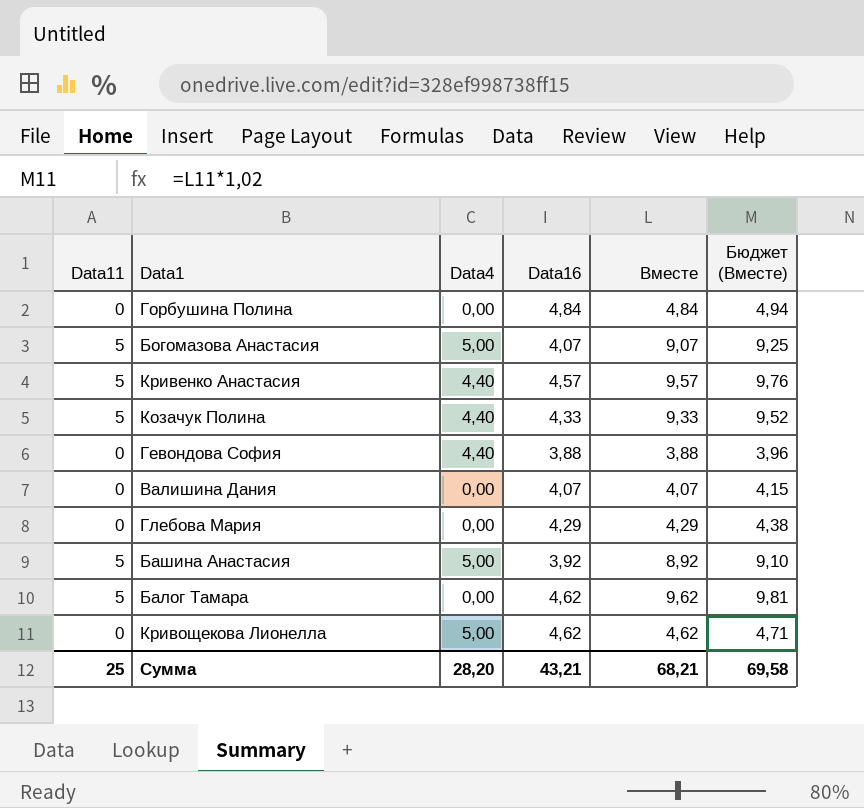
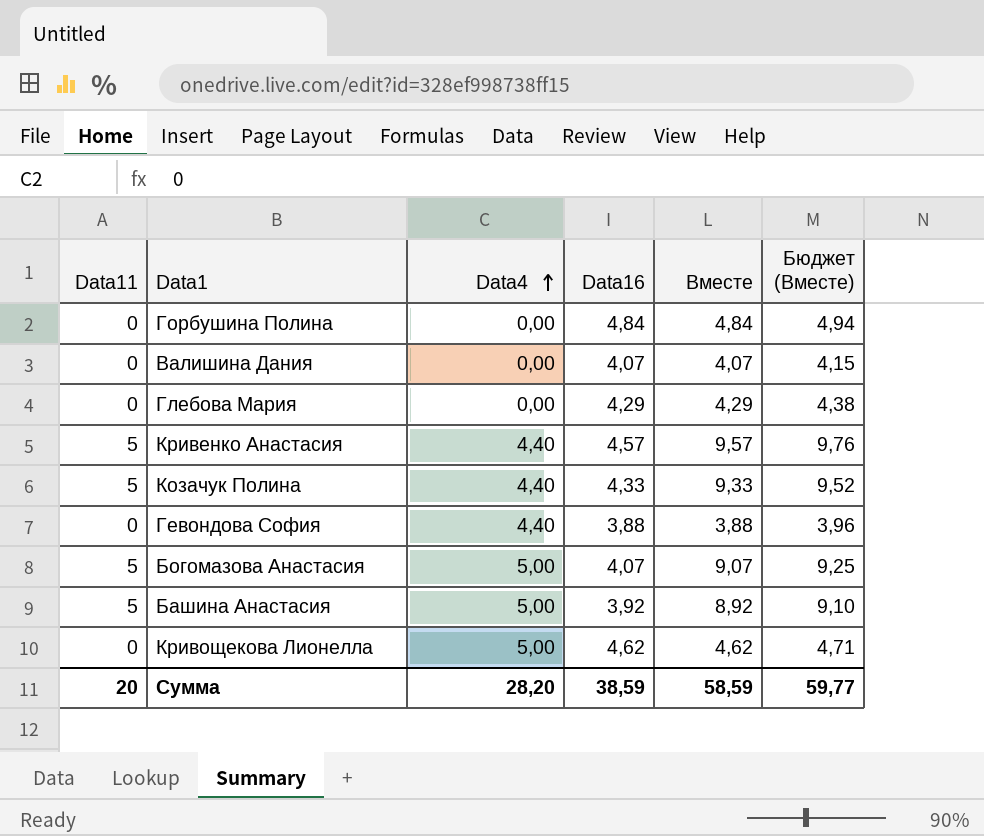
row order: none -> Data4 ascending
row Балог Тамара: 5 | 0,00 | 4,62 | 9,62 | 9,81 -> none
Сумма | Data11: 25 -> 20
Сумма | Data16: 43,21 -> 38,59
Сумма | Вместе: 68,21 -> 58,59
Сумма | Бюджет (Вместе): 69,58 -> 59,77

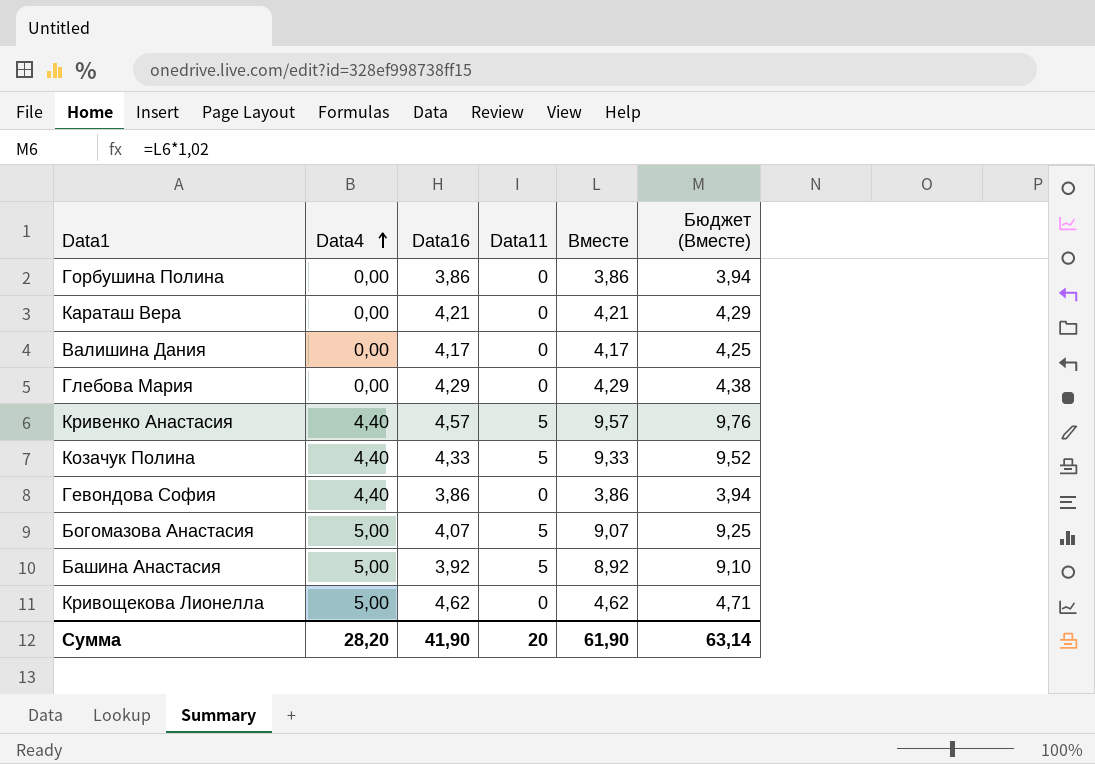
column Data11 | position: 1 -> 4
Горбушина Полина | Data16: 4,84 -> 3,86
Горбушина Полина | Вместе: 4,84 -> 3,86
Горбушина Полина | Бюджет (Вместе): 4,94 -> 3,94
row Караташ Вера: none -> 0,00 | 4,21 | 0 | 4,21 | 4,29
Валишина Дания | Data16: 4,07 -> 4,17
Валишина Дания | Вместе: 4,07 -> 4,17
Валишина Дания | Бюджет (Вместе): 4,15 -> 4,25
Гевондова София | Data16: 3,88 -> 3,86
Гевондова София | Вместе: 3,88 -> 3,86
Гевондова София | Бюджет (Вместе): 3,96 -> 3,94
Сумма | Data16: 38,59 -> 41,90
Сумма | Вместе: 58,59 -> 61,90
Сумма | Бюджет (Вместе): 59,77 -> 63,14

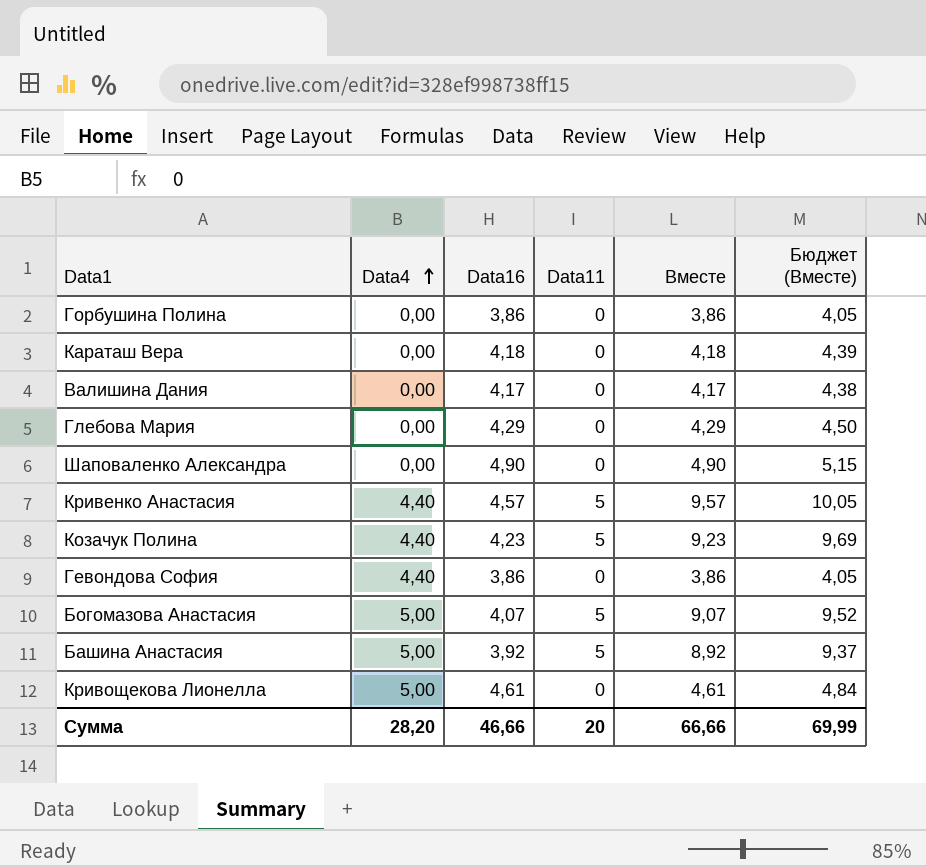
column Бюджет (Вместе) | formula: [Вместе] * 1,02 -> [Вместе] * 1,05
Караташ Вера | Data16: 4,21 -> 4,18
Караташ Вера | Вместе: 4,21 -> 4,18
row Шаповаленко Александра: none -> 0,00 | 4,90 | 0 | 4,90 | 5,15
Козачук Полина | Data16: 4,33 -> 4,23
Козачук Полина | Вместе: 9,33 -> 9,23
Кривощекова Лионелла | Data16: 4,62 -> 4,61
Кривощекова Лионелла | Вместе: 4,62 -> 4,61
Сумма | Data16: 41,90 -> 46,66
Сумма | Вместе: 61,90 -> 66,66
Сумма | Бюджет (Вместе): 63,14 -> 69,99

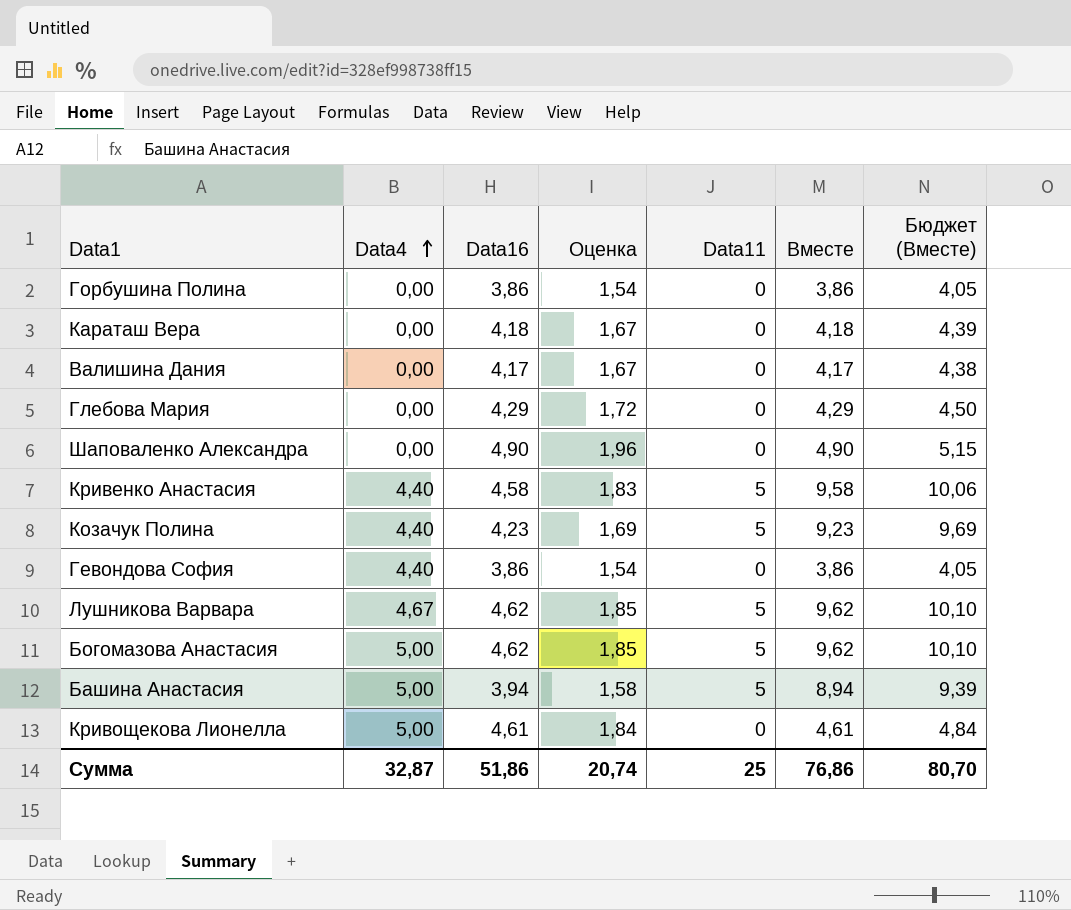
column Оценка | formula: none -> [Data16] * 0,4
Кривенко Анастасия | Data16: 4,57 -> 4,58
Кривенко Анастасия | Вместе: 9,57 -> 9,58
Кривенко Анастасия | Бюджет (Вместе): 10,05 -> 10,06
row Лушникова Варвара: none -> 4,67 | 4,62 | 1,85 | 5 | 9,62 | 10,10
Богомазова Анастасия | Data16: 4,07 -> 4,62
Богомазова Анастасия | Вместе: 9,07 -> 9,62
Богомазова Анастасия | Бюджет (Вместе): 9,52 -> 10,10
Башина Анастасия | Data16: 3,92 -> 3,94
Башина Анастасия | Вместе: 8,92 -> 8,94
Башина Анастасия | Бюджет (Вместе): 9,37 -> 9,39
Сумма | Data4: 28,20 -> 32,87
Сумма | Data16: 46,66 -> 51,86
Сумма | Data11: 20 -> 25
Сумма | Вместе: 66,66 -> 76,86
Сумма | Бюджет (Вместе): 69,99 -> 80,70

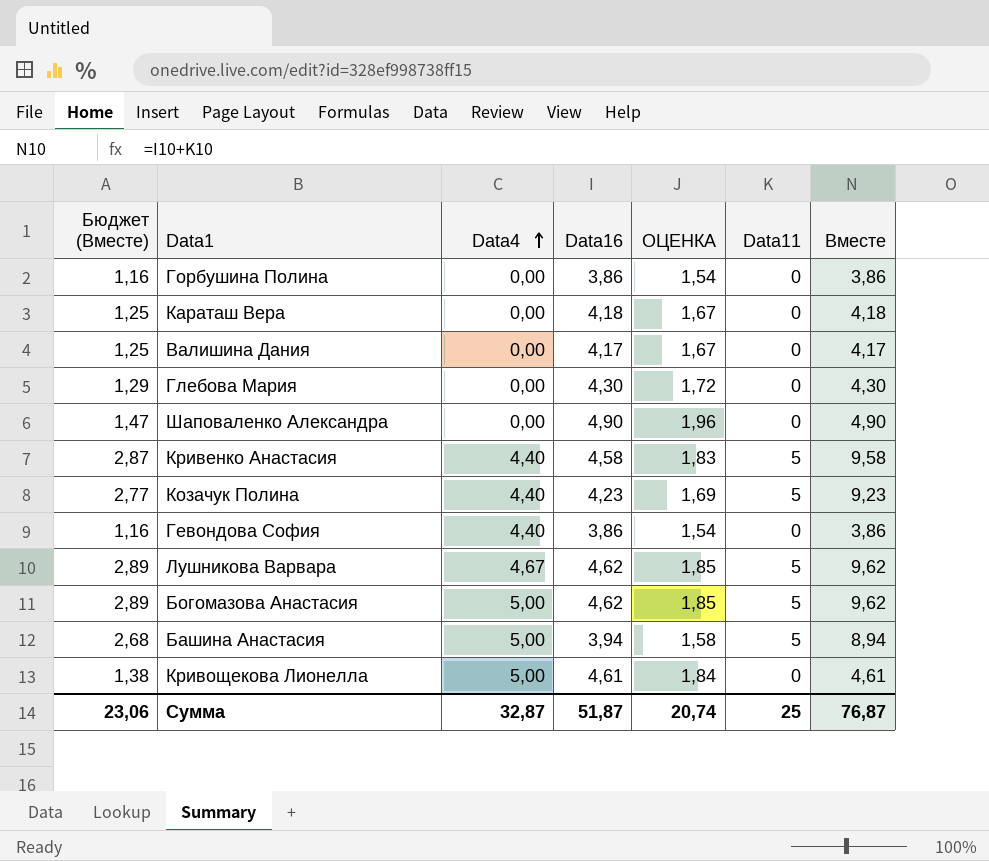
column Бюджет (Вместе) | formula: [Вместе] * 1,05 -> [Вместе] * 0,3
column Бюджет (Вместе) | position: 7 -> 1
column name: Оценка -> ОЦЕНКА
Глебова Мария | Data16: 4,29 -> 4,30
Глебова Мария | Вместе: 4,29 -> 4,30
Сумма | Бюджет (Вместе): 80,70 -> 23,06
Сумма | Data16: 51,86 -> 51,87
Сумма | Вместе: 76,86 -> 76,87

